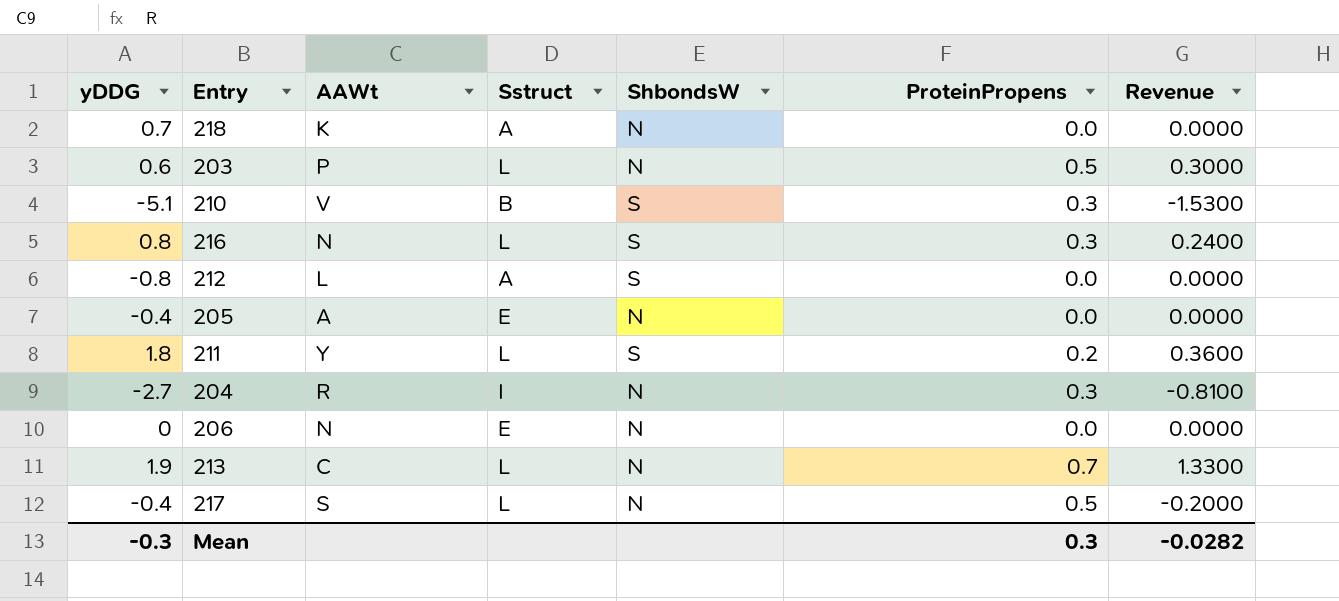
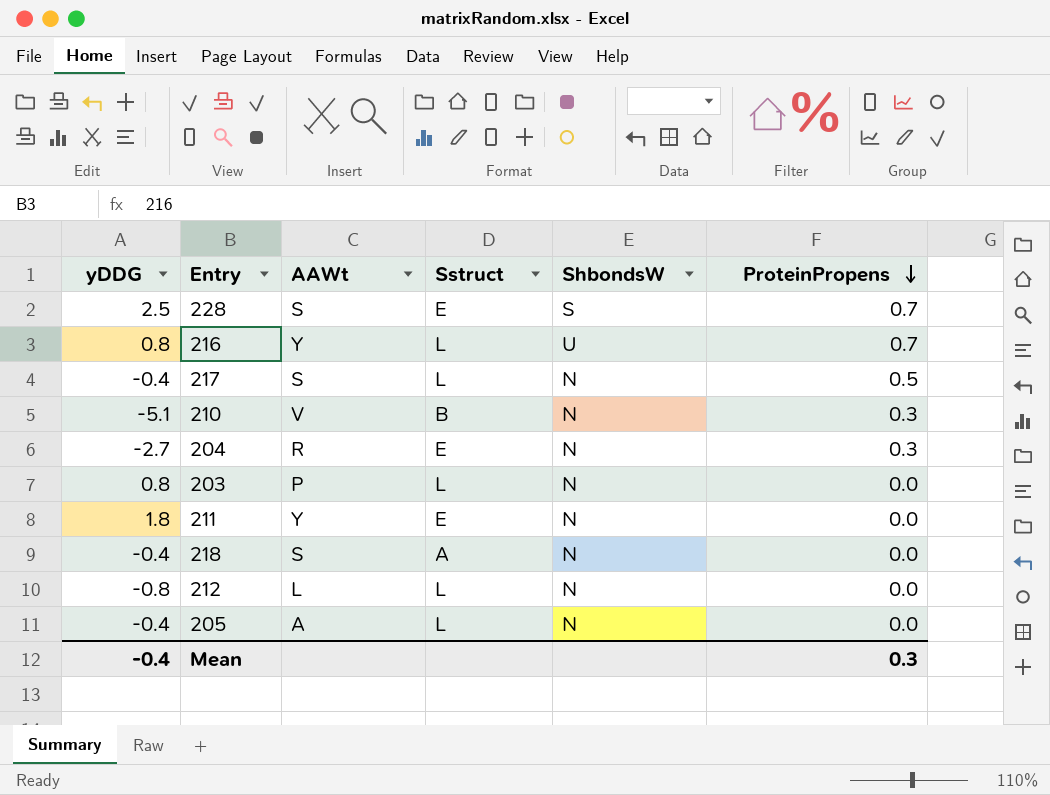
row order: none -> ProteinPropens descending
column Revenue | formula: [yDDG] * [ProteinPropens] -> none
row 206: 0 | N | E | N | 0.0 | 0.0000 -> none
row 213: 1.9 | C | L | N | 0.7 | 1.3300 -> none
row 228: none -> 2.5 | S | E | S | 0.7
216 | AAWt: N -> Y
216 | ShbondsW: S -> U
216 | ProteinPropens: 0.3 -> 0.7
210 | ShbondsW: S -> N
204 | Sstruct: I -> E
203 | yDDG: 0.6 -> 0.8
203 | ProteinPropens: 0.5 -> 0.0
211 | Sstruct: L -> E
211 | ShbondsW: S -> N
211 | ProteinPropens: 0.2 -> 0.0
218 | yDDG: 0.7 -> -0.4
218 | AAWt: K -> S
212 | Sstruct: A -> L
212 | ShbondsW: S -> N
205 | Sstruct: E -> L
Mean | yDDG: -0.3 -> -0.4

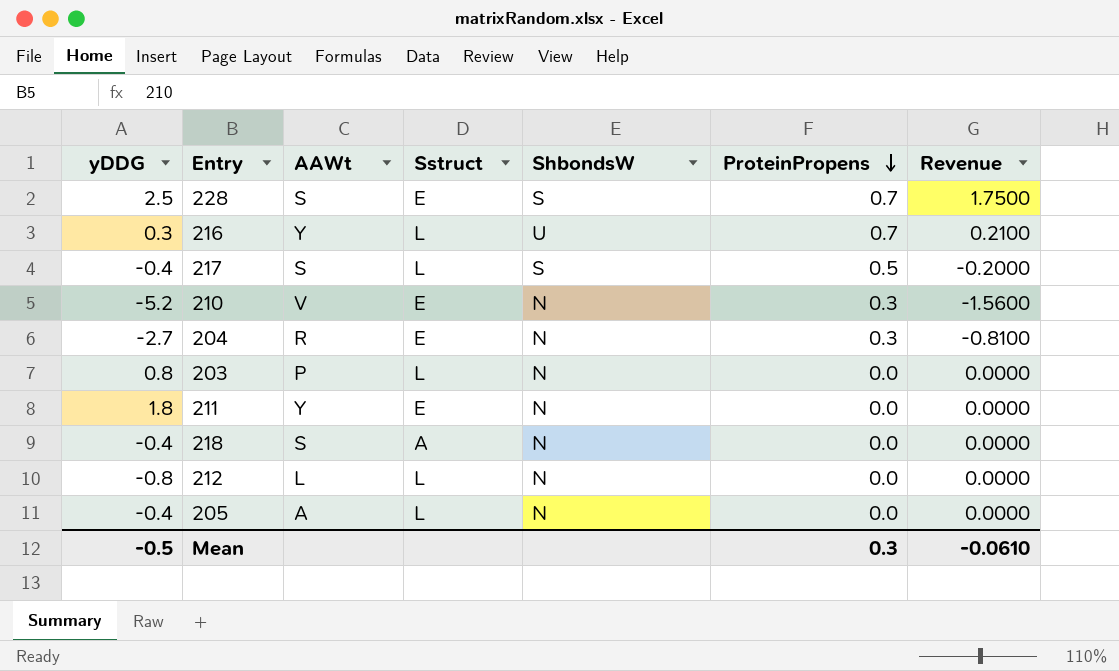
column Revenue | formula: none -> [yDDG] * [ProteinPropens]
216 | yDDG: 0.8 -> 0.3
217 | ShbondsW: N -> S
210 | yDDG: -5.1 -> -5.2
210 | Sstruct: B -> E
Mean | yDDG: -0.4 -> -0.5

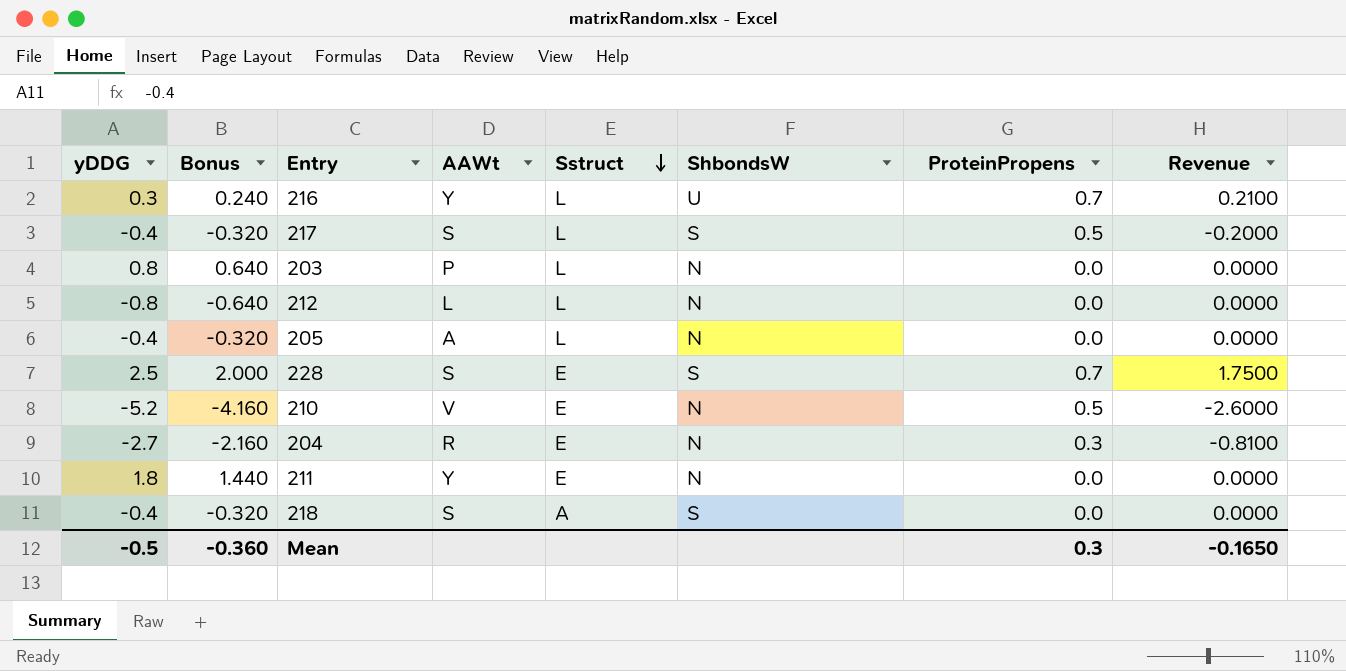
row order: ProteinPropens descending -> Sstruct descending
column Bonus | formula: none -> [yDDG] * 0.8
210 | ProteinPropens: 0.3 -> 0.5
210 | Revenue: -1.5600 -> -2.6000
218 | ShbondsW: N -> S
Mean | Revenue: -0.0610 -> -0.1650

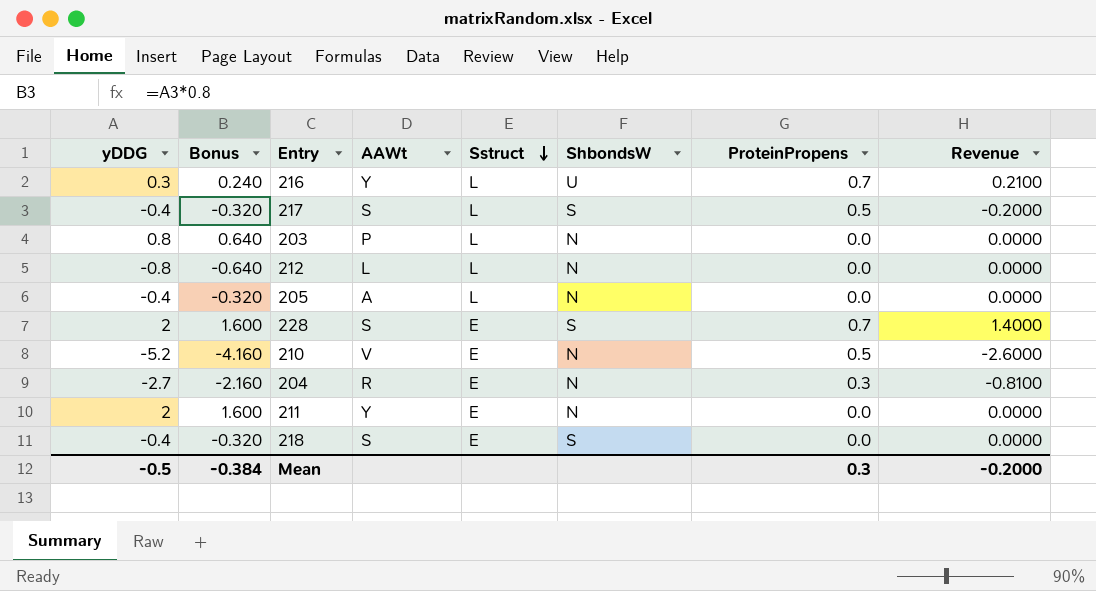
228 | yDDG: 2.5 -> 2
228 | Bonus: 2.000 -> 1.600
228 | Revenue: 1.7500 -> 1.4000
211 | yDDG: 1.8 -> 2
211 | Bonus: 1.440 -> 1.600
218 | Sstruct: A -> E
Mean | Bonus: -0.360 -> -0.384
Mean | Revenue: -0.1650 -> -0.2000

